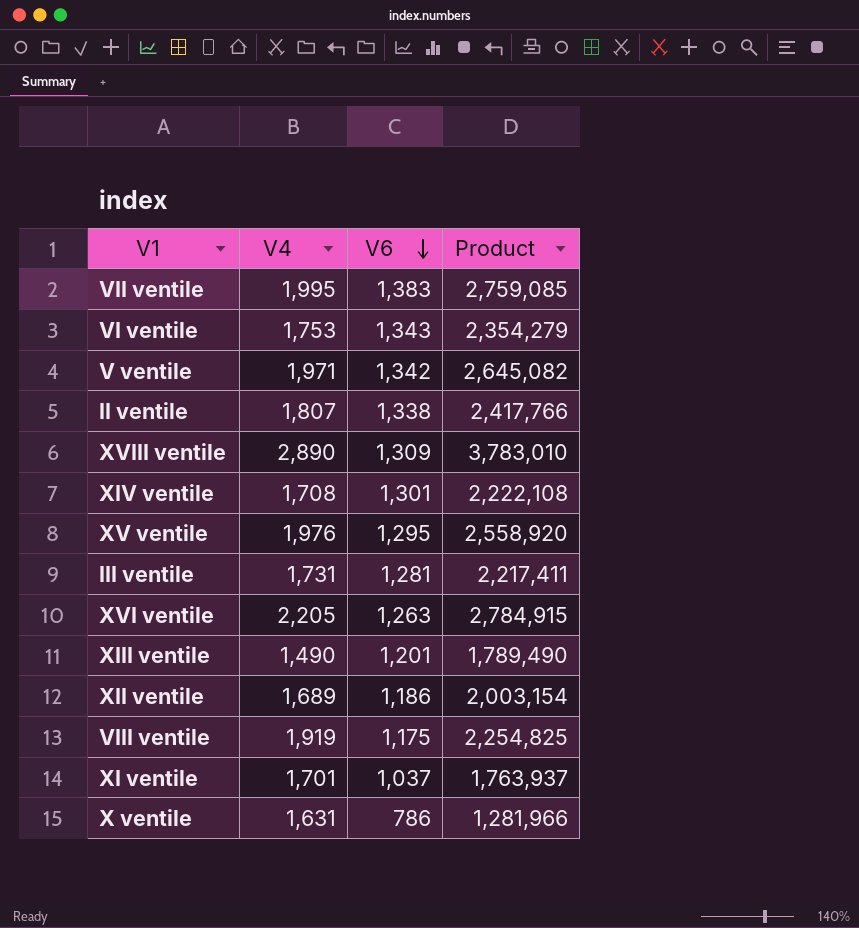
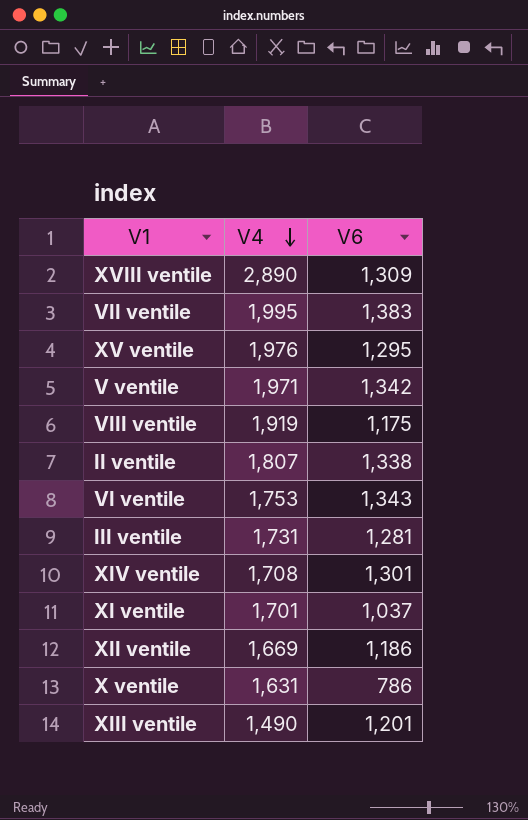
row order: V6 descending -> V4 descending
column Product | formula: [V4] * [V6] -> none
row XVI ventile: 2,205 | 1,263 | 2,784,915 -> none
XII ventile | V4: 1,689 -> 1,669

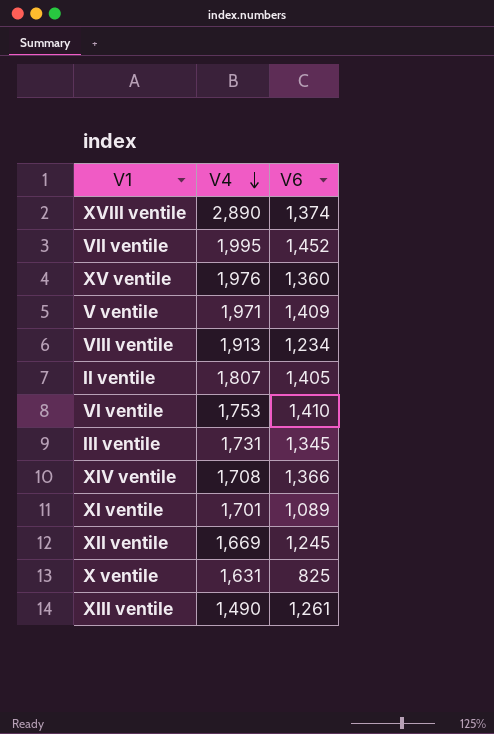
XVIII ventile | V6: 1,309 -> 1,374
VII ventile | V6: 1,383 -> 1,452
XV ventile | V6: 1,295 -> 1,360
V ventile | V6: 1,342 -> 1,409
VIII ventile | V4: 1,919 -> 1,913
VIII ventile | V6: 1,175 -> 1,234
II ventile | V6: 1,338 -> 1,405
VI ventile | V6: 1,343 -> 1,410
III ventile | V6: 1,281 -> 1,345
XIV ventile | V6: 1,301 -> 1,366
XI ventile | V6: 1,037 -> 1,089
XII ventile | V6: 1,186 -> 1,245
X ventile | V6: 786 -> 825
XIII ventile | V6: 1,201 -> 1,261

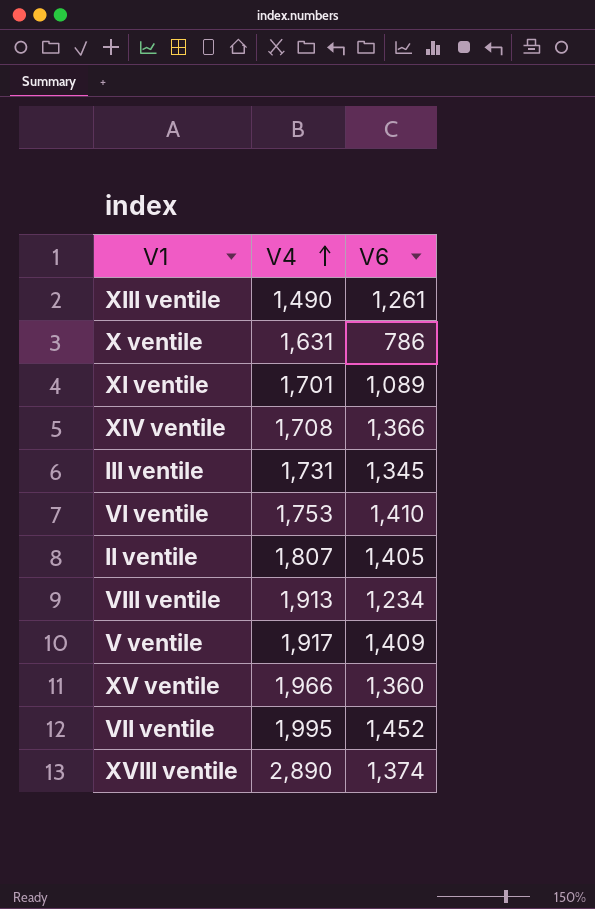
row order: V4 descending -> V4 ascending
row XII ventile: 1,669 | 1,245 -> none
X ventile | V6: 825 -> 786
V ventile | V4: 1,971 -> 1,917
XV ventile | V4: 1,976 -> 1,966

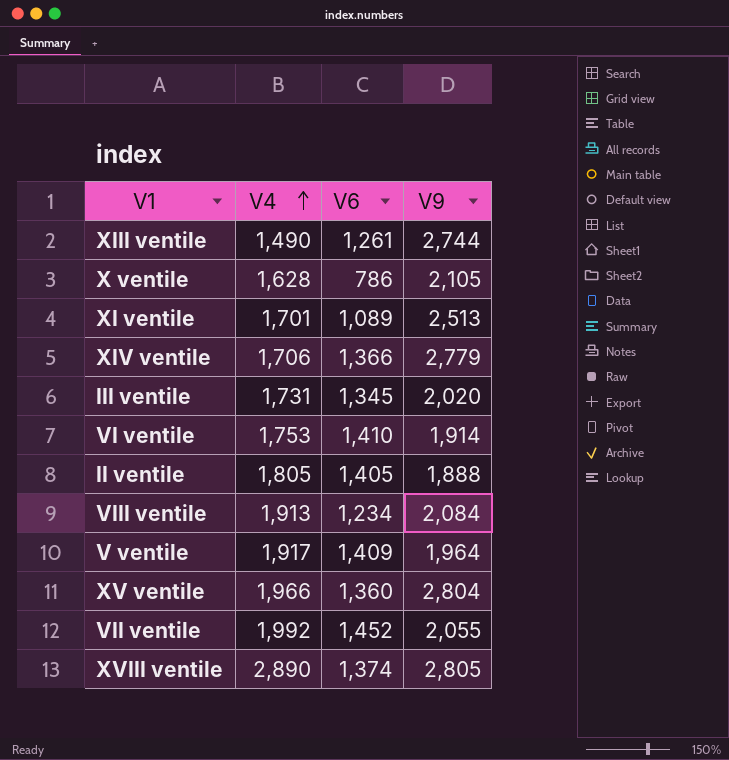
column V9 | position: none -> 4
X ventile | V4: 1,631 -> 1,628
XIV ventile | V4: 1,708 -> 1,706
II ventile | V4: 1,807 -> 1,805
VII ventile | V4: 1,995 -> 1,992

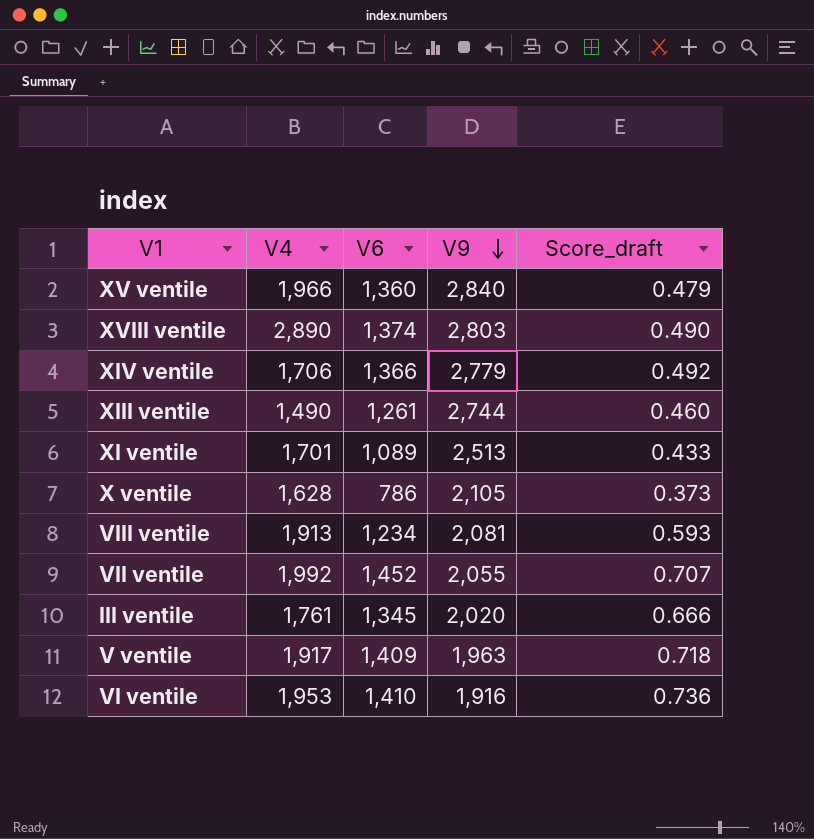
row order: V4 ascending -> V9 descending
column Score_draft | formula: none -> [V6] / [V9]
row II ventile: 1,805 | 1,405 | 1,888 -> none
XV ventile | V9: 2,804 -> 2,840
XVIII ventile | V9: 2,805 -> 2,803
VIII ventile | V9: 2,084 -> 2,081
III ventile | V4: 1,731 -> 1,761
V ventile | V9: 1,964 -> 1,963
VI ventile | V4: 1,753 -> 1,953
VI ventile | V9: 1,914 -> 1,916

